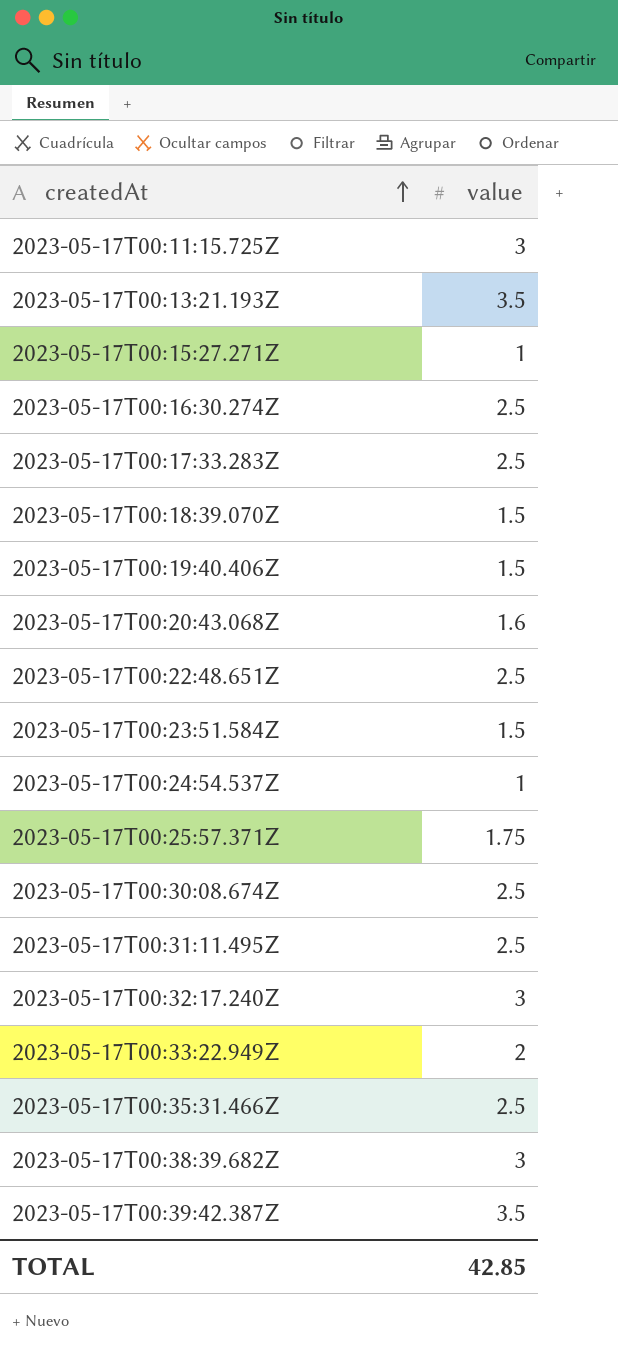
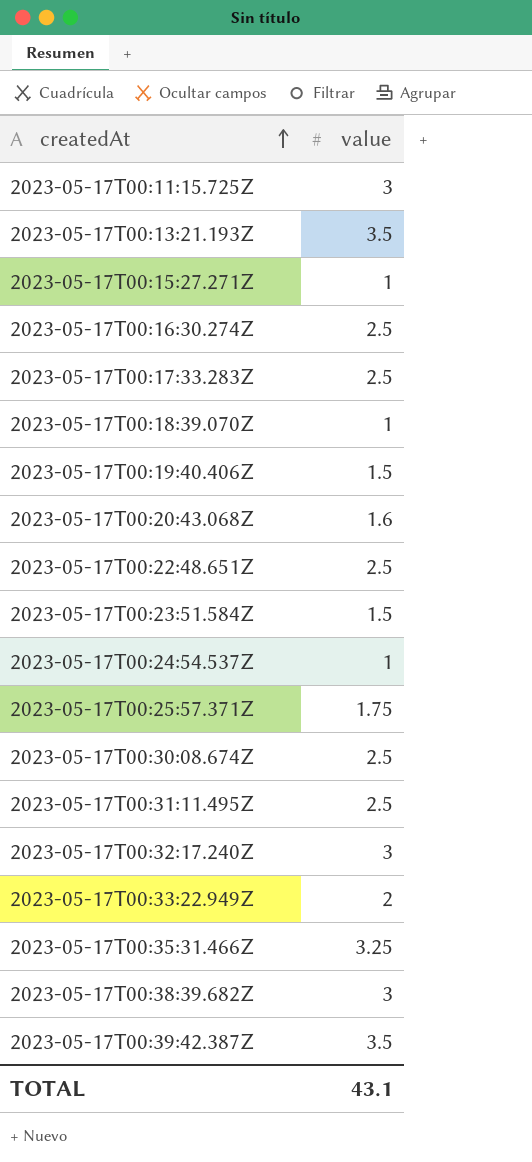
2023-05-17T00:18:39.070Z | value: 1.5 -> 1
2023-05-17T00:35:31.466Z | value: 2.5 -> 3.25
TOTAL | value: 42.85 -> 43.1

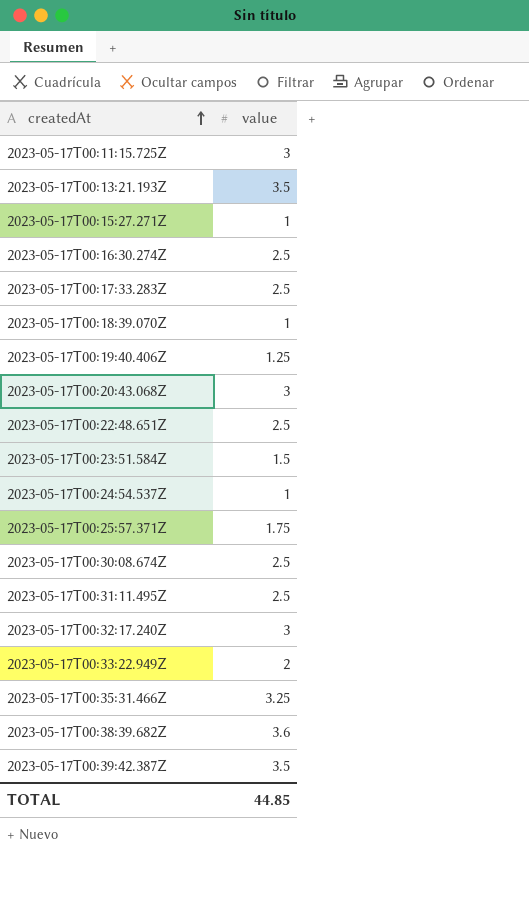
2023-05-17T00:19:40.406Z | value: 1.5 -> 1.25
2023-05-17T00:20:43.068Z | value: 1.6 -> 3
2023-05-17T00:38:39.682Z | value: 3 -> 3.6
TOTAL | value: 43.1 -> 44.85

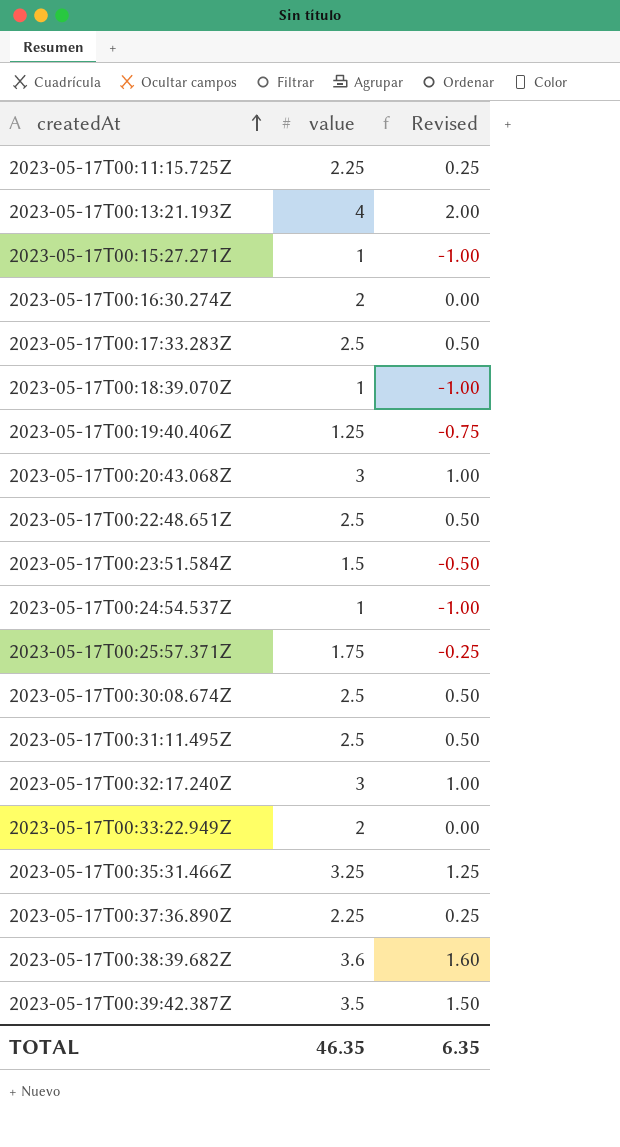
column Revised | formula: none -> [value] - 2
2023-05-17T00:11:15.725Z | value: 3 -> 2.25
2023-05-17T00:13:21.193Z | value: 3.5 -> 4
2023-05-17T00:16:30.274Z | value: 2.5 -> 2
row 2023-05-17T00:37:36.890Z: none -> 2.25 | 0.25
TOTAL | value: 44.85 -> 46.35

